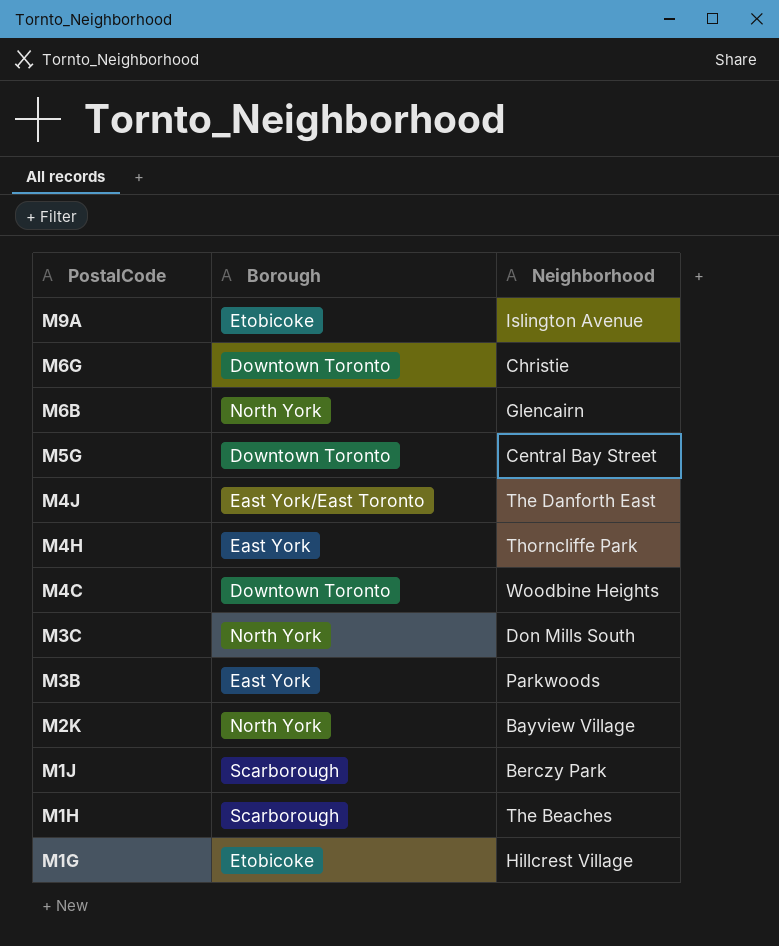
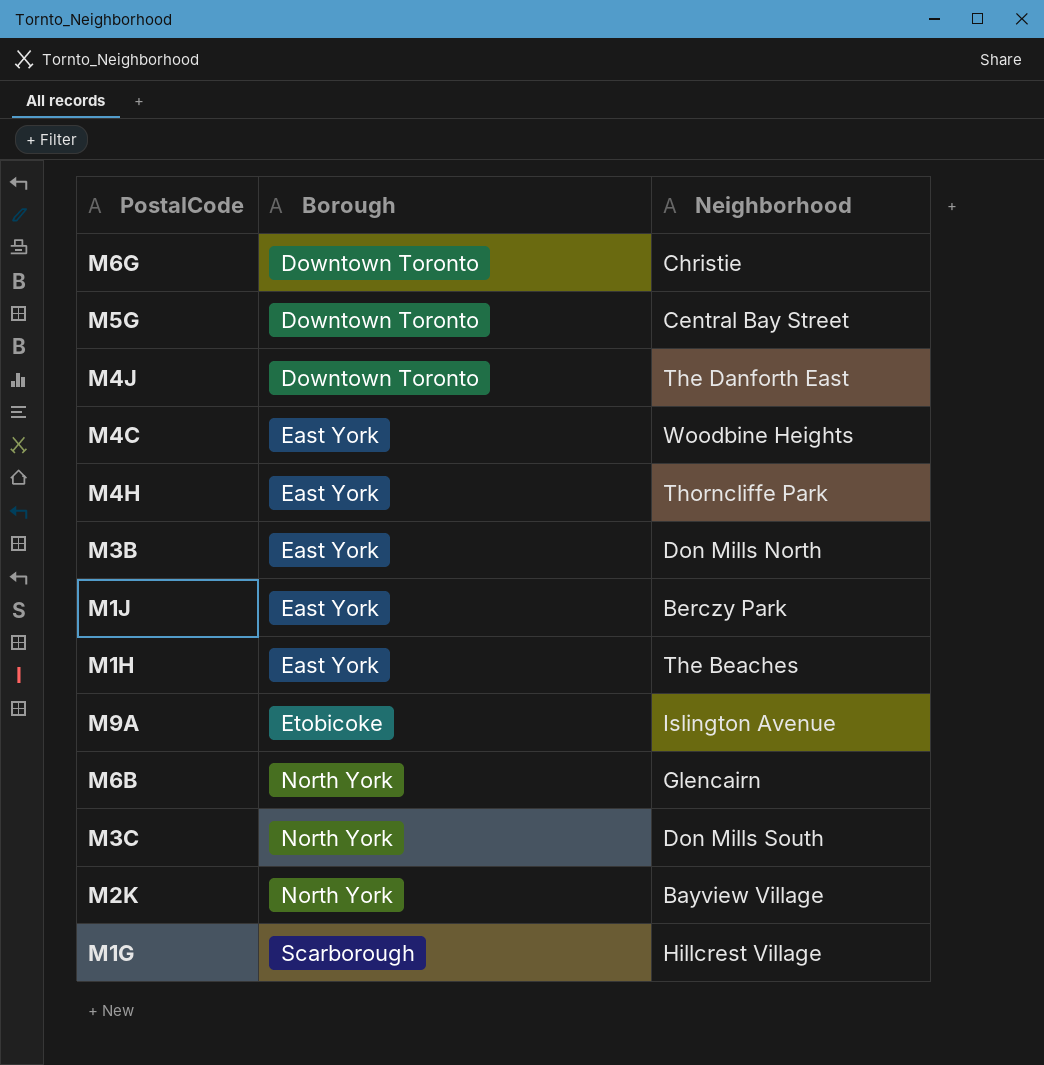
row order: PostalCode descending -> Borough ascending
M4J | Borough: East York/East Toronto -> Downtown Toronto
M4C | Borough: Downtown Toronto -> East York
M3B | Neighborhood: Parkwoods -> Don Mills North
M1J | Borough: Scarborough -> East York
M1H | Borough: Scarborough -> East York
M1G | Borough: Etobicoke -> Scarborough

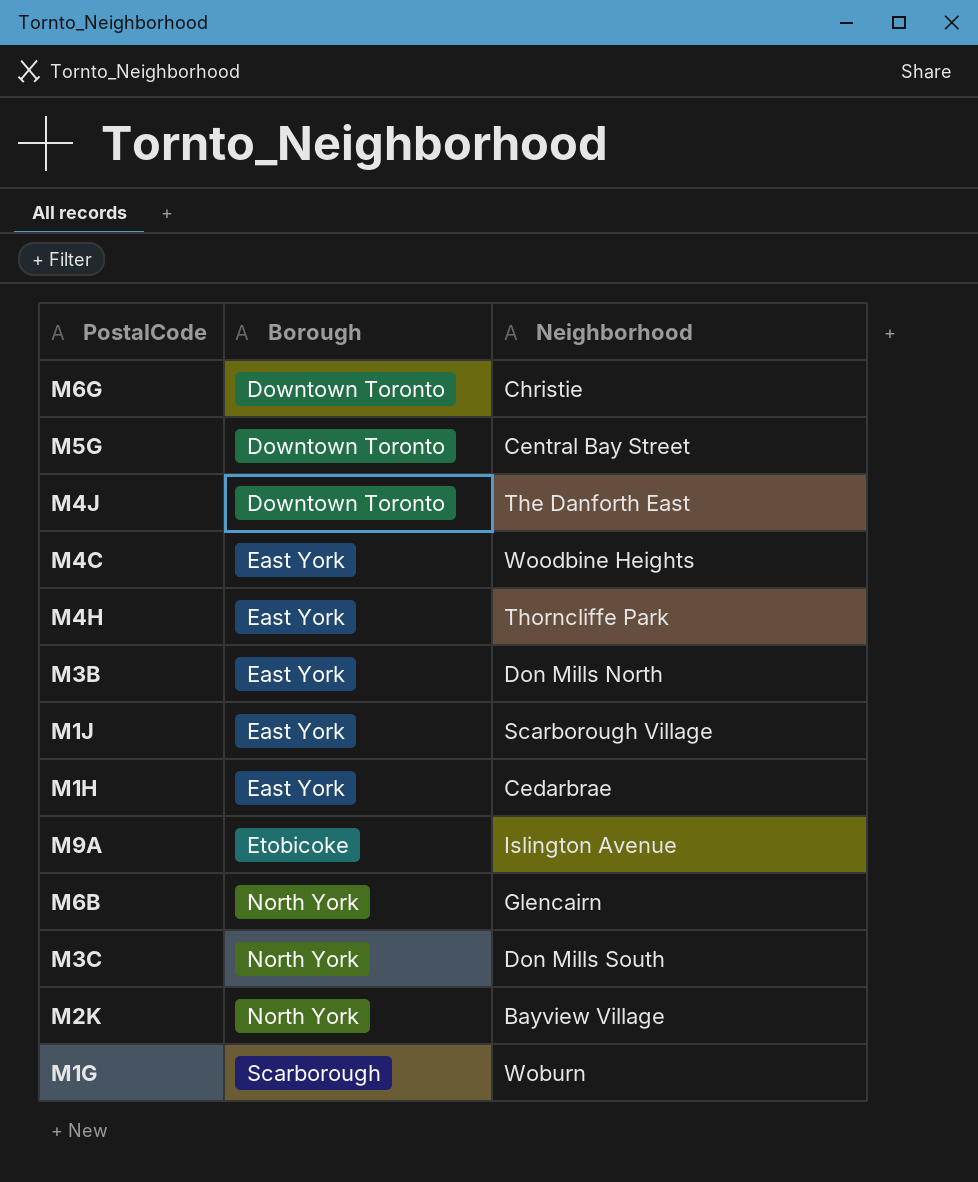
M1J | Neighborhood: Berczy Park -> Scarborough Village
M1H | Neighborhood: The Beaches -> Cedarbrae
M1G | Neighborhood: Hillcrest Village -> Woburn

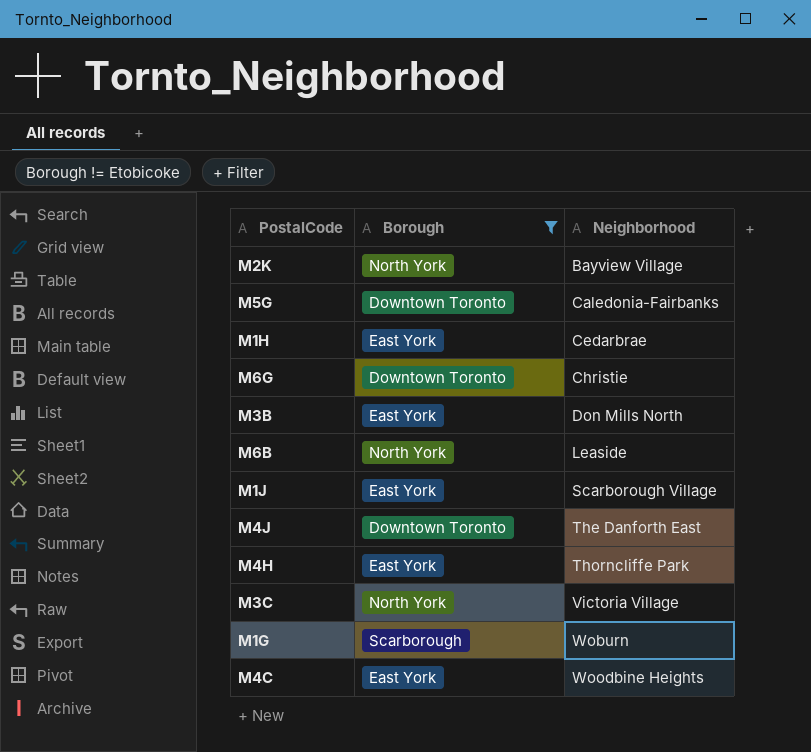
filter: none -> Borough != Etobicoke
row order: Borough ascending -> Neighborhood ascending
M5G | Neighborhood: Central Bay Street -> Caledonia-Fairbanks
M6B | Neighborhood: Glencairn -> Leaside
M3C | Neighborhood: Don Mills South -> Victoria Village

